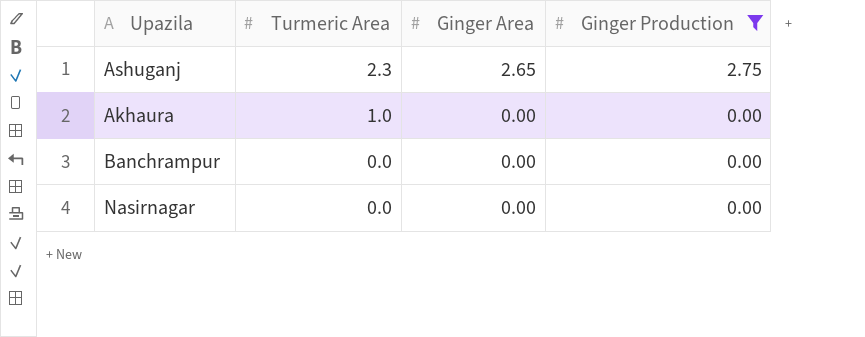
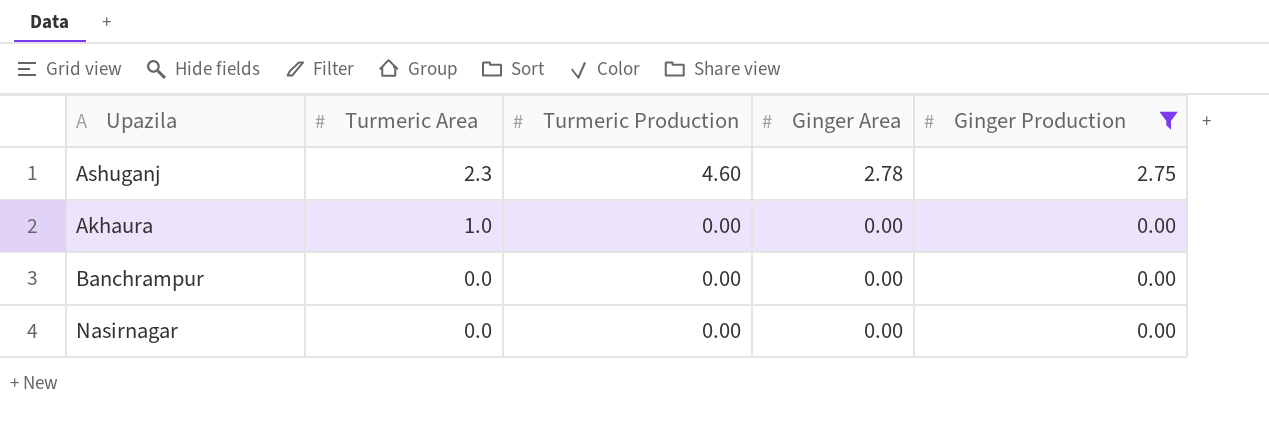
column Turmeric Production | position: none -> 3
Ashuganj | Ginger Area: 2.65 -> 2.78

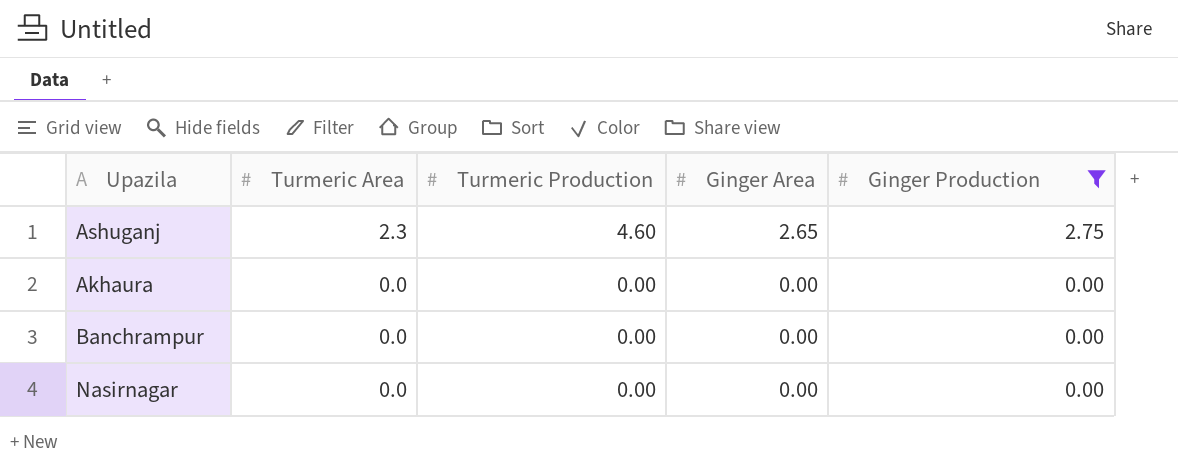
Ashuganj | Ginger Area: 2.78 -> 2.65
Akhaura | Turmeric Area: 1.0 -> 0.0

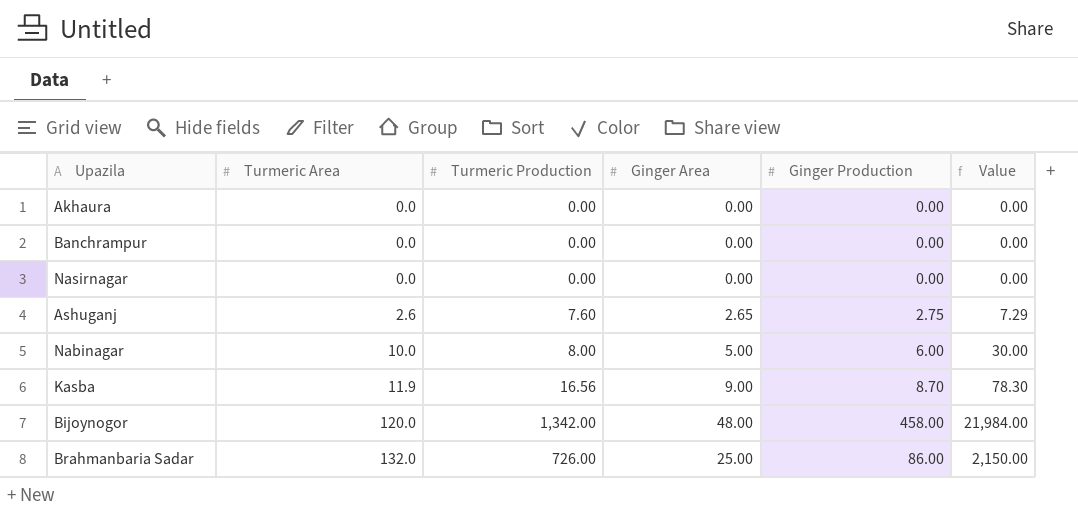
filter: Ginger Production <= 2.75 -> none
row order: Turmeric Area descending -> Turmeric Area ascending
column Value | formula: none -> [Ginger Area] * [Ginger Production]
Ashuganj | Turmeric Area: 2.3 -> 2.6
Ashuganj | Turmeric Production: 4.60 -> 7.60

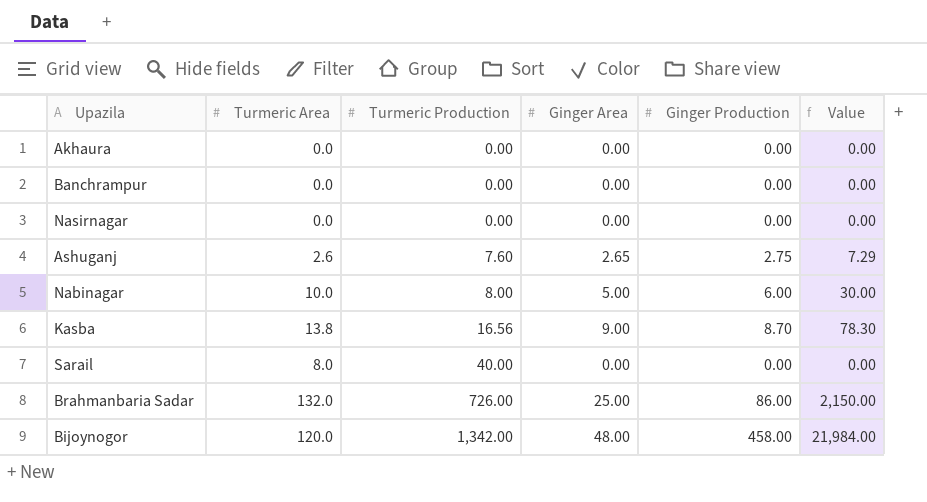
row order: Turmeric Area ascending -> Turmeric Production ascending
Kasba | Turmeric Area: 11.9 -> 13.8
row Sarail: none -> 8.0 | 40.00 | 0.00 | 0.00 | 0.00

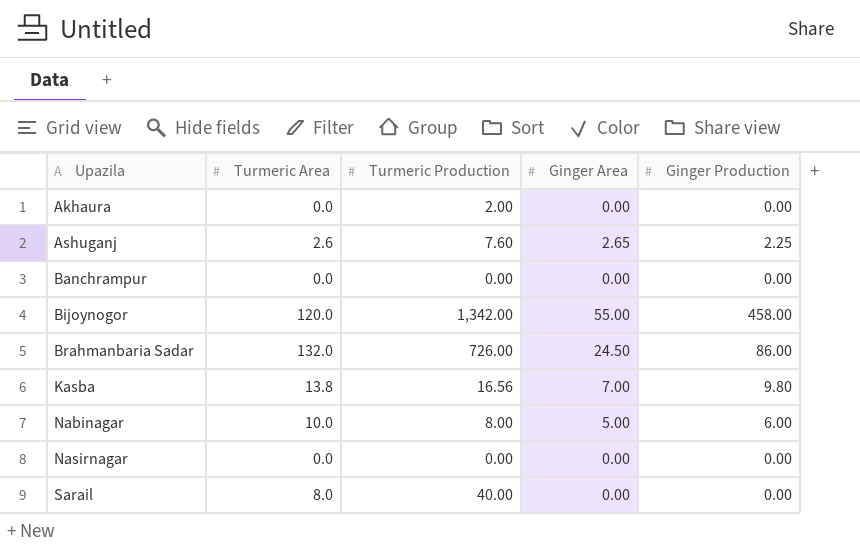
row order: Turmeric Production ascending -> Upazila ascending
column Value | formula: [Ginger Area] * [Ginger Production] -> none
Akhaura | Turmeric Production: 0.00 -> 2.00
Ashuganj | Ginger Production: 2.75 -> 2.25
Bijoynogor | Ginger Area: 48.00 -> 55.00
Brahmanbaria Sadar | Ginger Area: 25.00 -> 24.50
Kasba | Ginger Area: 9.00 -> 7.00
Kasba | Ginger Production: 8.70 -> 9.80

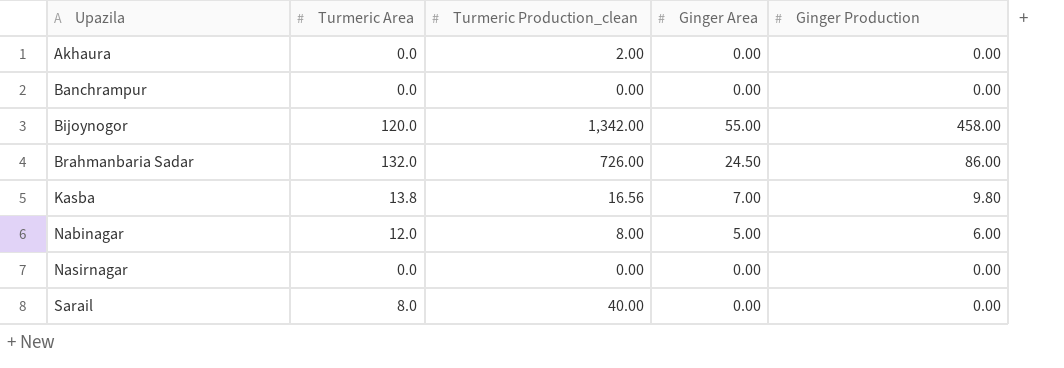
column name: Turmeric Production -> Turmeric Production_clean
row Ashuganj: 2.6 | 7.60 | 2.65 | 2.25 -> none
Nabinagar | Turmeric Area: 10.0 -> 12.0

